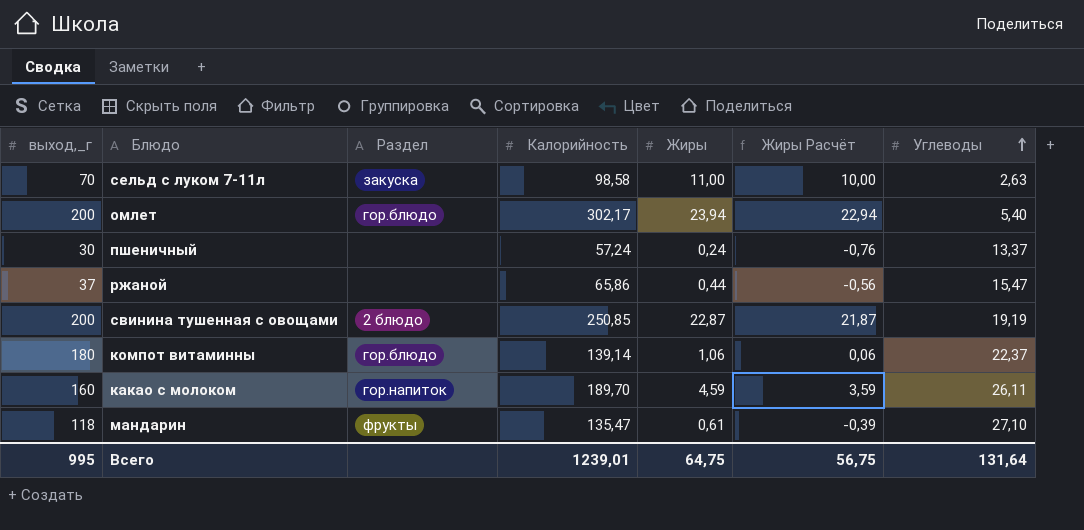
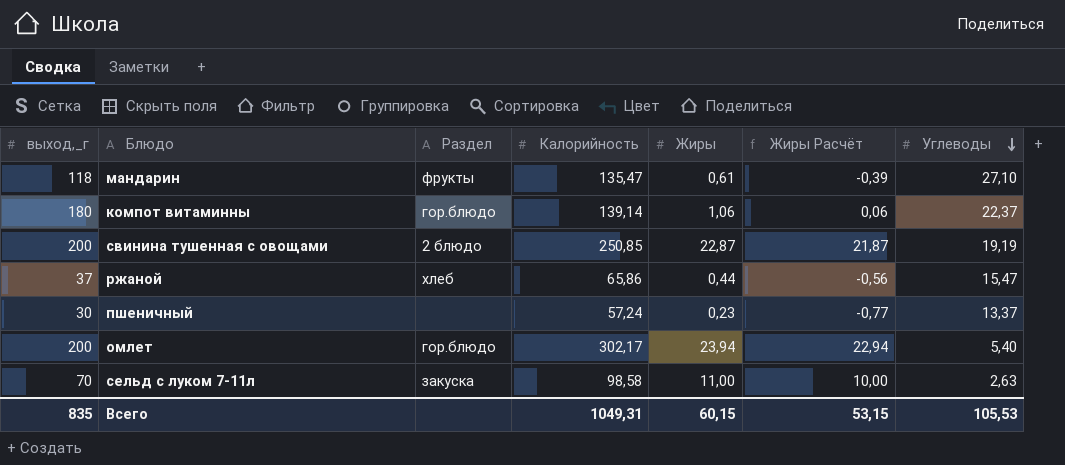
row order: Углеводы ascending -> Углеводы descending
row какао с молоком: 160 | гор.напиток | 189,70 | 4,59 | 3,59 | 26,11 -> none
ржаной | Раздел: none -> хлеб
пшеничный | Жиры: 0,24 -> 0,23
пшеничный | Жиры Расчёт: -0,76 -> -0,77
Всего | выход,_г: 995 -> 835
Всего | Калорийность: 1239,01 -> 1049,31
Всего | Жиры: 64,75 -> 60,15
Всего | Жиры Расчёт: 56,75 -> 53,15
Всего | Углеводы: 131,64 -> 105,53

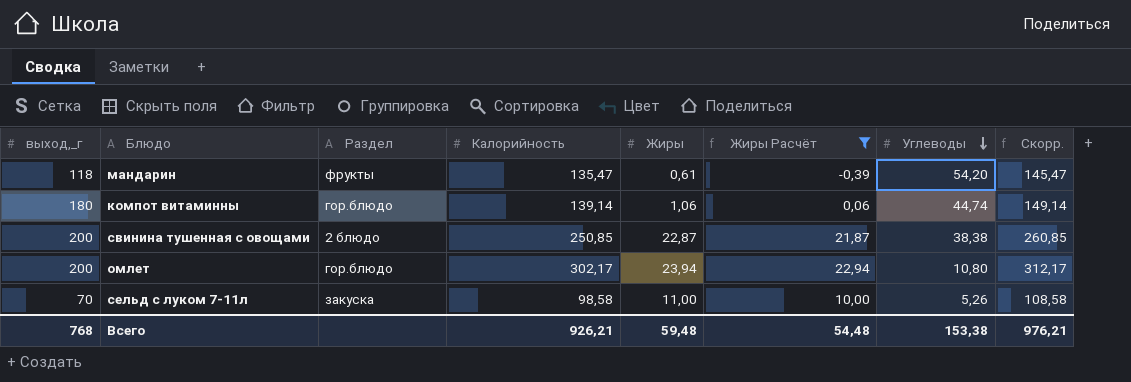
filter: none -> Жиры Расчёт >= -0,39
column Скорр. | formula: none -> [Калорийность] + 10
мандарин | Углеводы: 27,10 -> 54,20
компот витаминны | Углеводы: 22,37 -> 44,74
свинина тушенная с овощами | Углеводы: 19,19 -> 38,38
омлет | Углеводы: 5,40 -> 10,80
сельд с луком 7-11л | Углеводы: 2,63 -> 5,26
Всего | выход,_г: 835 -> 768
Всего | Калорийность: 1049,31 -> 926,21
Всего | Жиры: 60,15 -> 59,48
Всего | Жиры Расчёт: 53,15 -> 54,48
Всего | Углеводы: 105,53 -> 153,38

